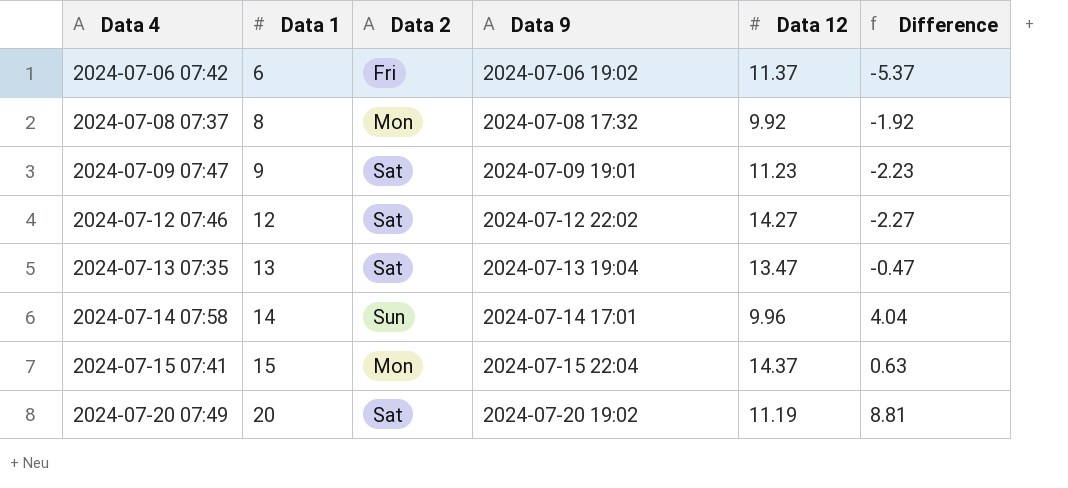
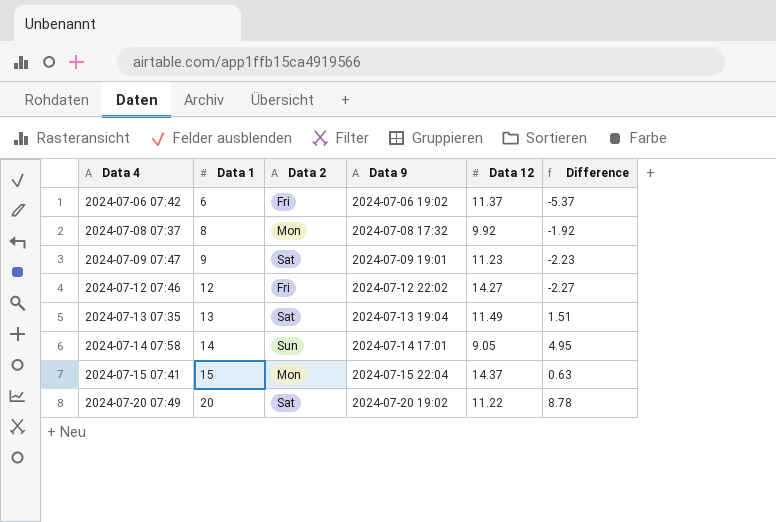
2024-07-12 07:46 | Data 2: Sat -> Fri
2024-07-13 07:35 | Data 12: 13.47 -> 11.49
2024-07-13 07:35 | Difference: -0.47 -> 1.51
2024-07-14 07:58 | Data 12: 9.96 -> 9.05
2024-07-14 07:58 | Difference: 4.04 -> 4.95
2024-07-20 07:49 | Data 12: 11.19 -> 11.22
2024-07-20 07:49 | Difference: 8.81 -> 8.78

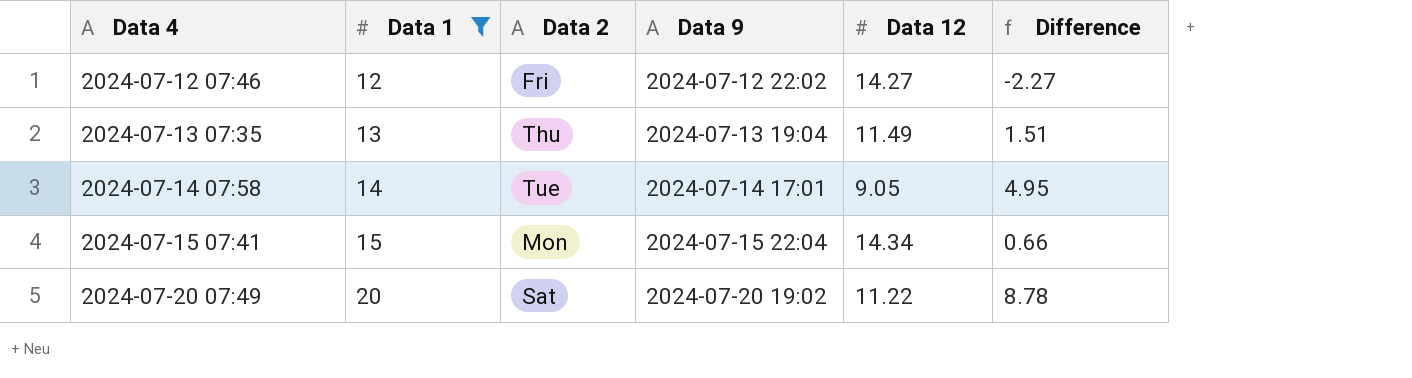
filter: none -> Data 1 >= 12
2024-07-13 07:35 | Data 2: Sat -> Thu
2024-07-14 07:58 | Data 2: Sun -> Tue
2024-07-15 07:41 | Data 12: 14.37 -> 14.34
2024-07-15 07:41 | Difference: 0.63 -> 0.66

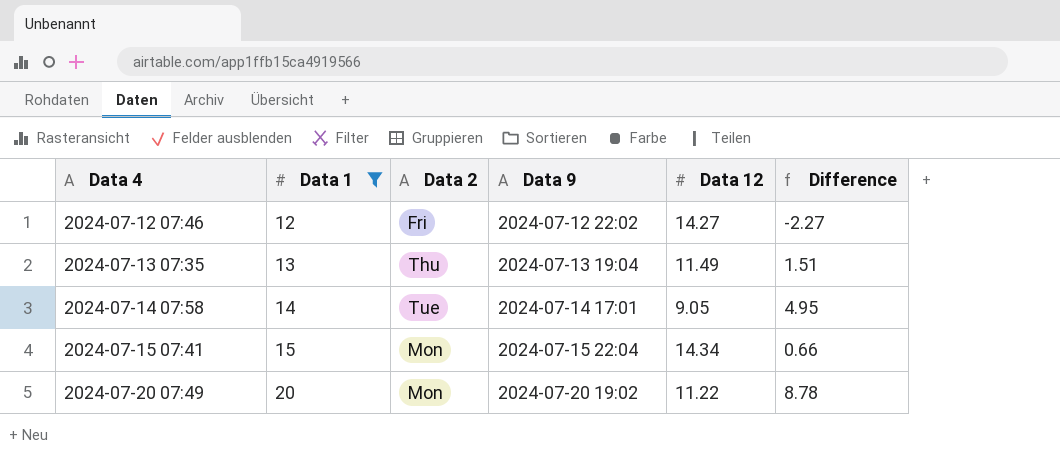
2024-07-20 07:49 | Data 2: Sat -> Mon

